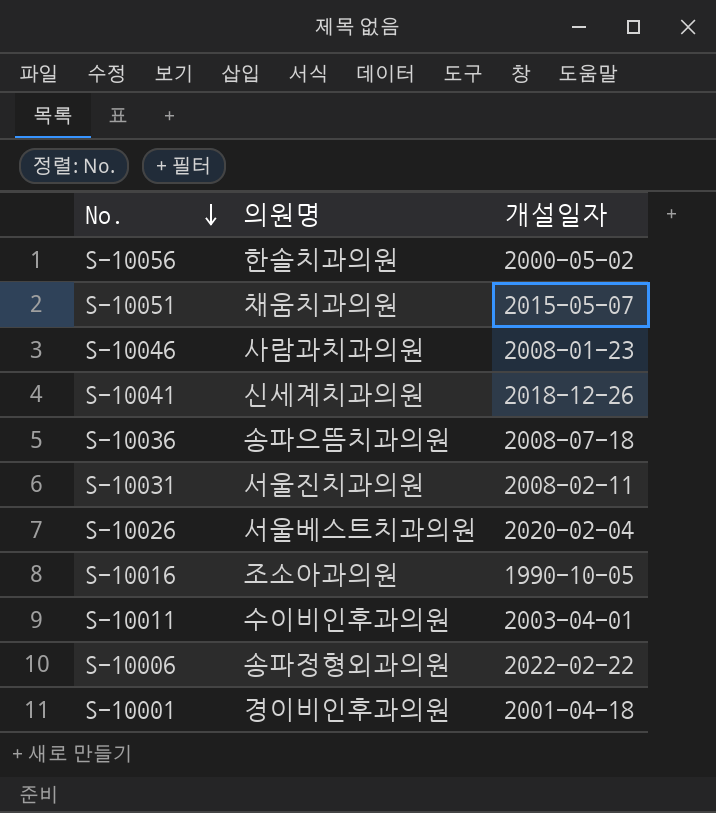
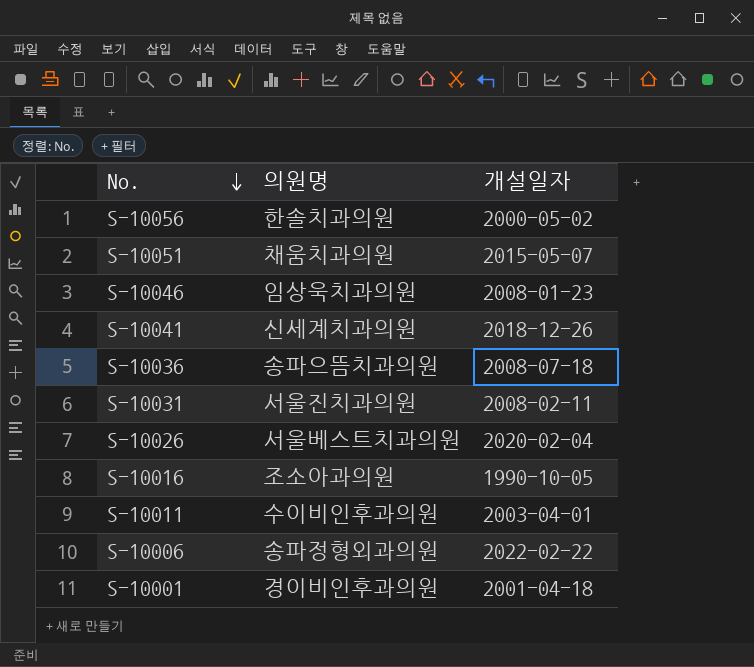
S-10046 | 의원명: 사람과치과의원 -> 임상욱치과의원

